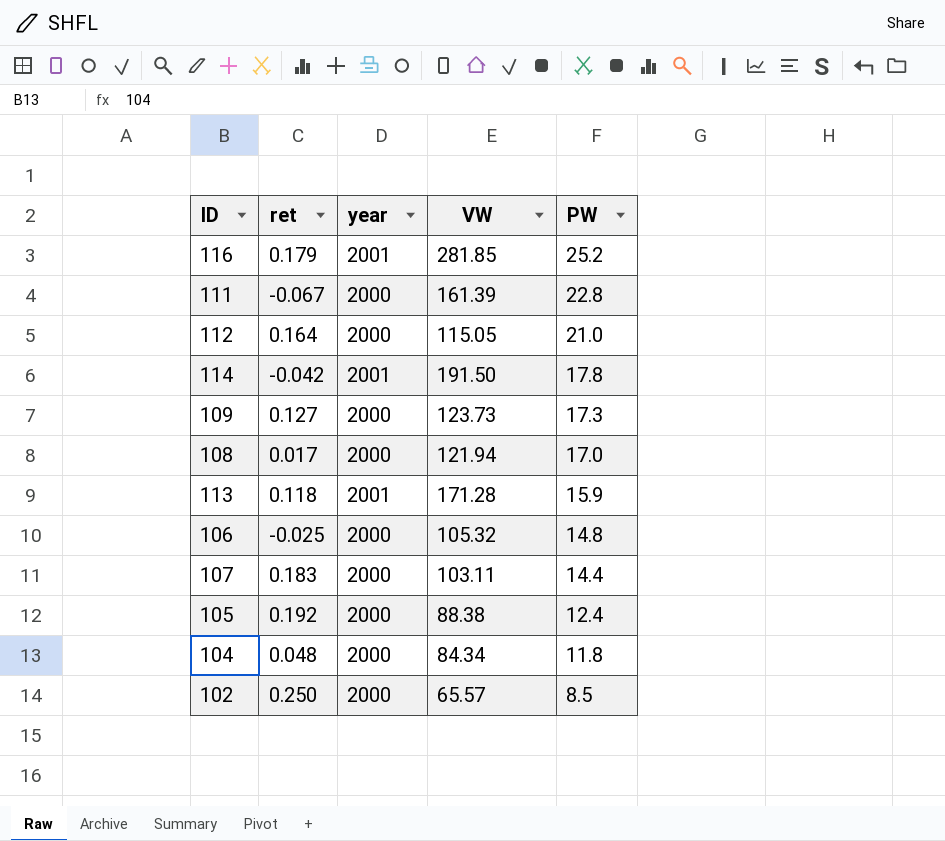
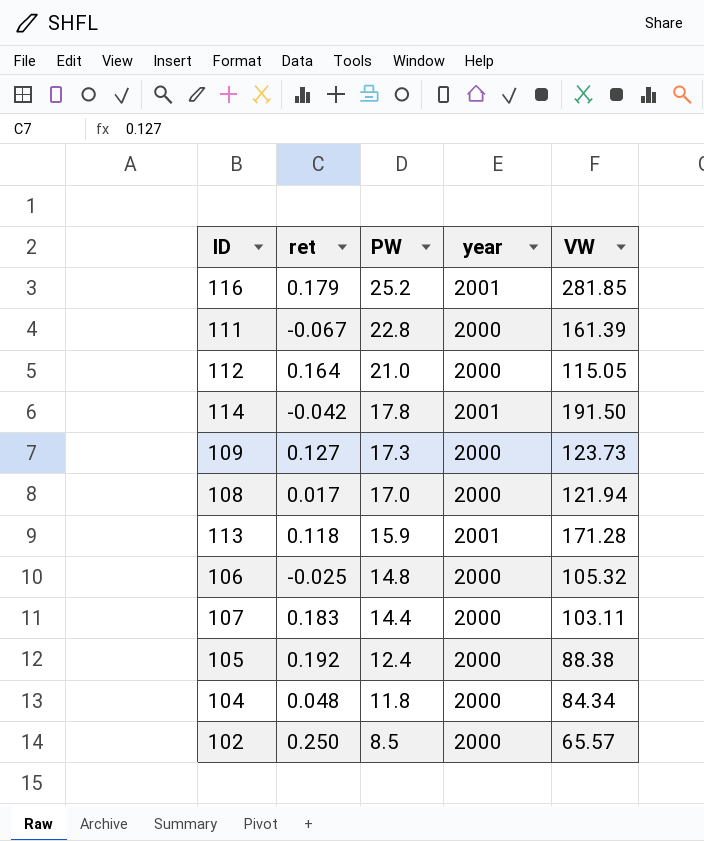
column PW | position: 5 -> 3

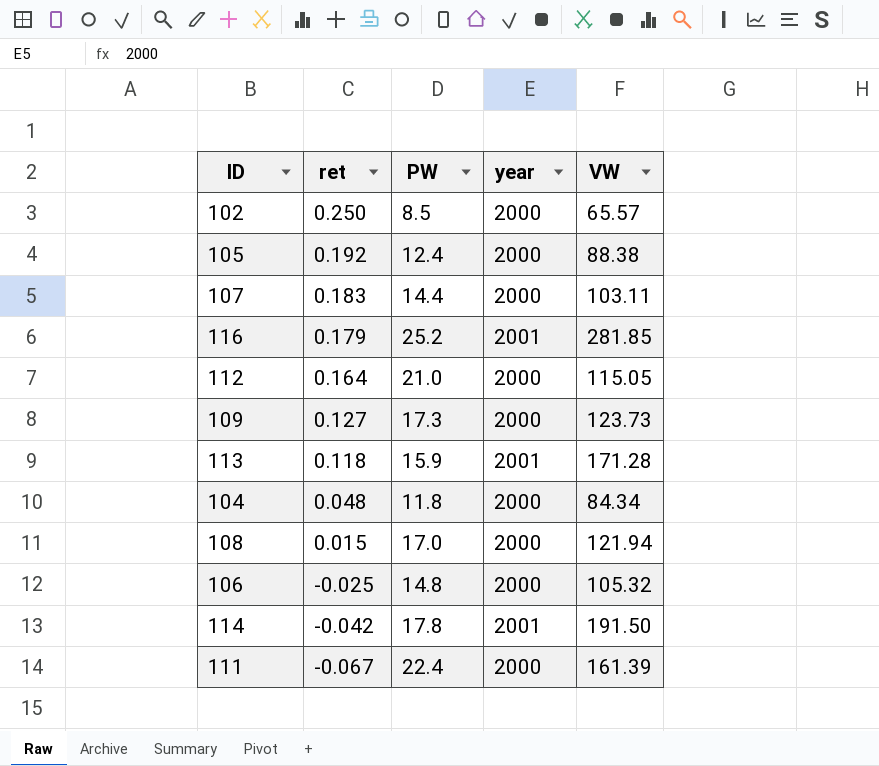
row order: PW descending -> ret descending
108 | ret: 0.017 -> 0.015
111 | PW: 22.8 -> 22.4

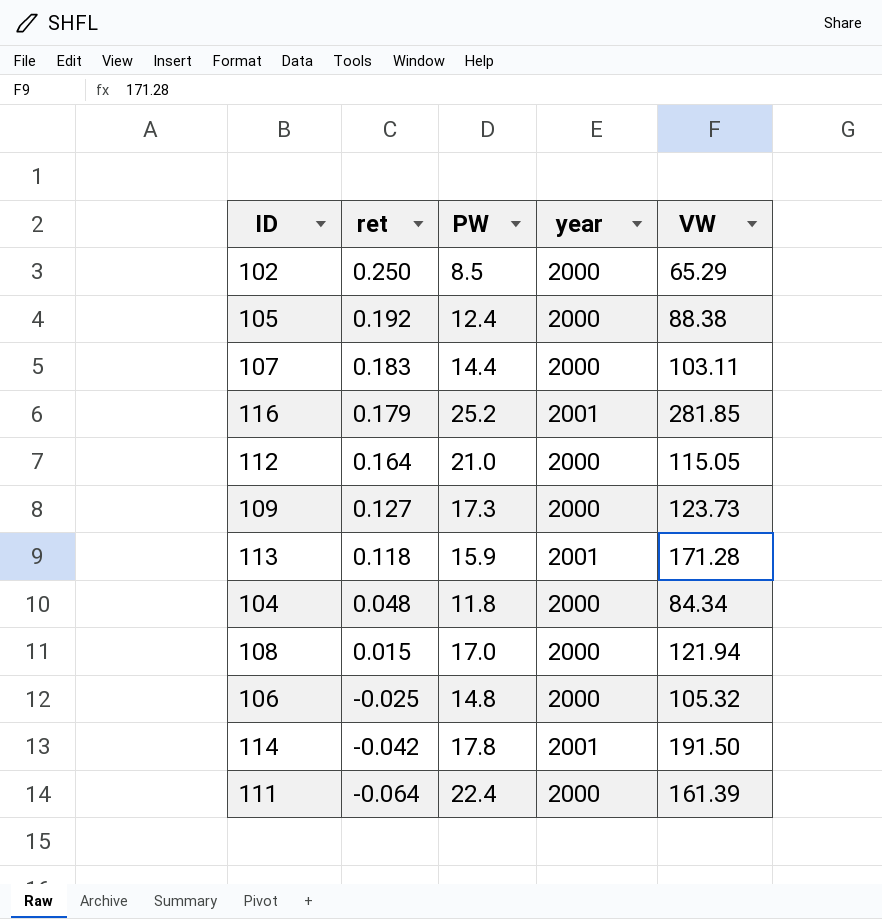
102 | VW: 65.57 -> 65.29
111 | ret: -0.067 -> -0.064

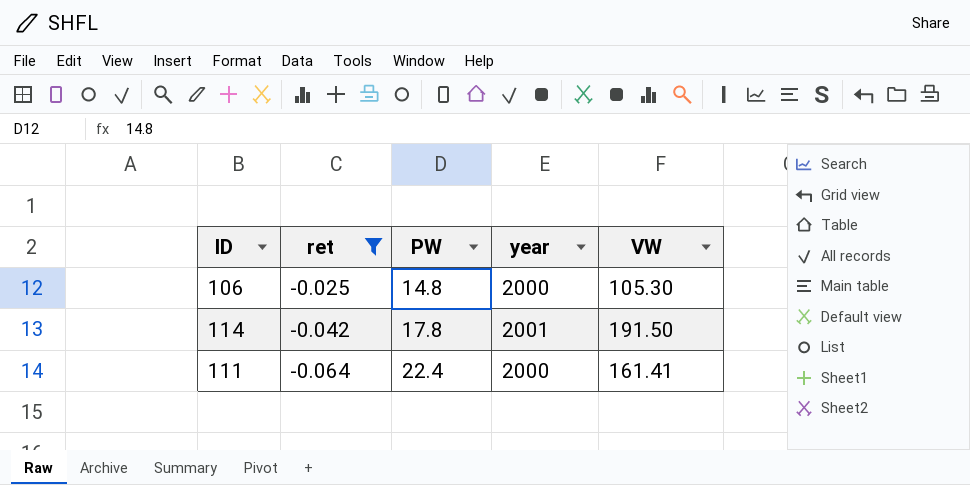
filter: none -> ret <= -0.025
106 | VW: 105.32 -> 105.30
111 | VW: 161.39 -> 161.41

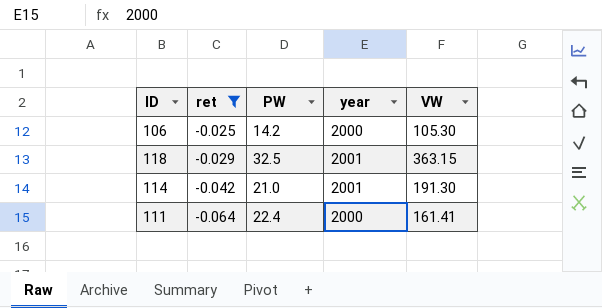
106 | PW: 14.8 -> 14.2
row 118: none -> -0.029 | 32.5 | 2001 | 363.15
114 | PW: 17.8 -> 21.0
114 | VW: 191.50 -> 191.30

